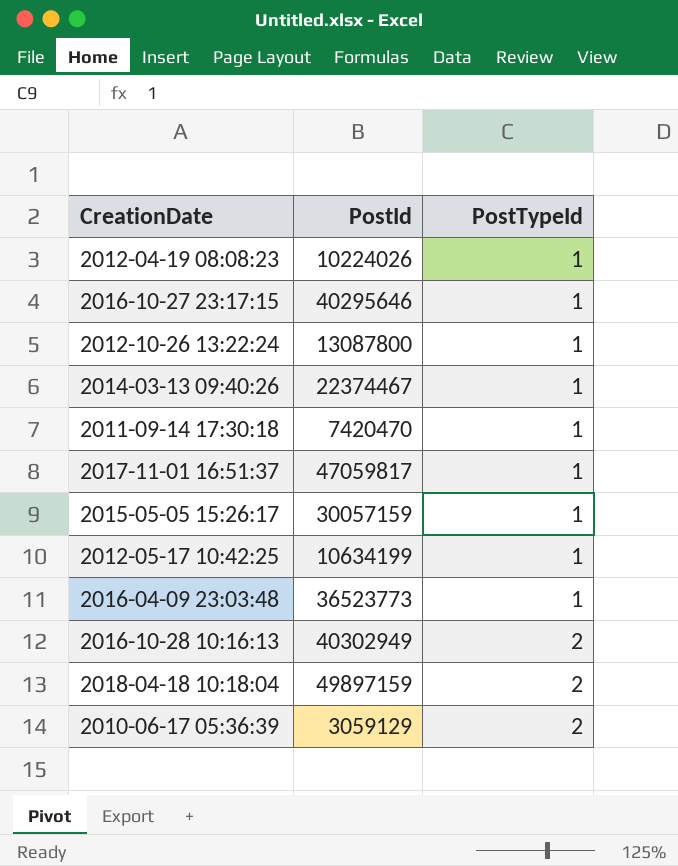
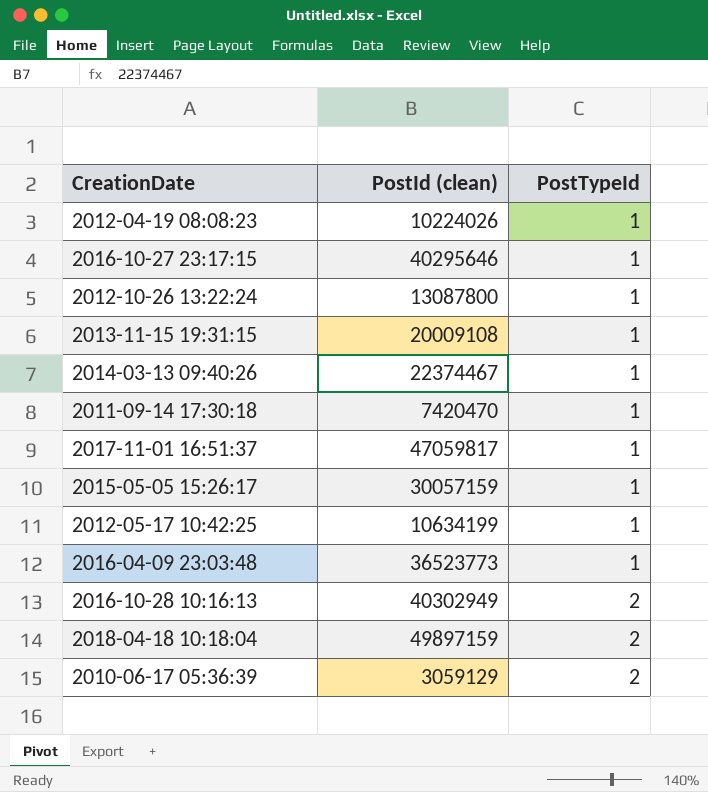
column name: PostId -> PostId (clean)
row 2013-11-15 19:31:15: none -> 20009108 | 1

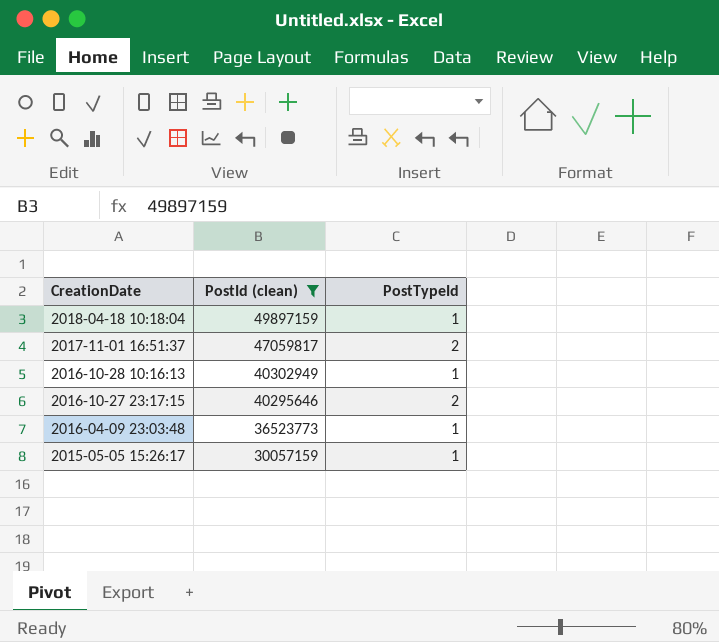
filter: none -> PostId (clean) >= 30057159
row order: PostTypeId ascending -> CreationDate descending
2018-04-18 10:18:04 | PostTypeId: 2 -> 1
2017-11-01 16:51:37 | PostTypeId: 1 -> 2
2016-10-28 10:16:13 | PostTypeId: 2 -> 1
2016-10-27 23:17:15 | PostTypeId: 1 -> 2

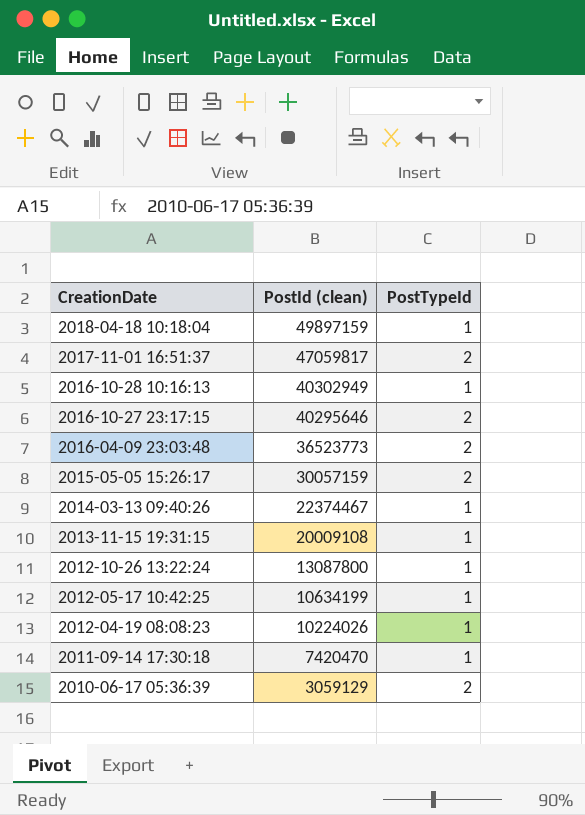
filter: PostId (clean) >= 30057159 -> none
2016-04-09 23:03:48 | PostTypeId: 1 -> 2
2015-05-05 15:26:17 | PostTypeId: 1 -> 2

